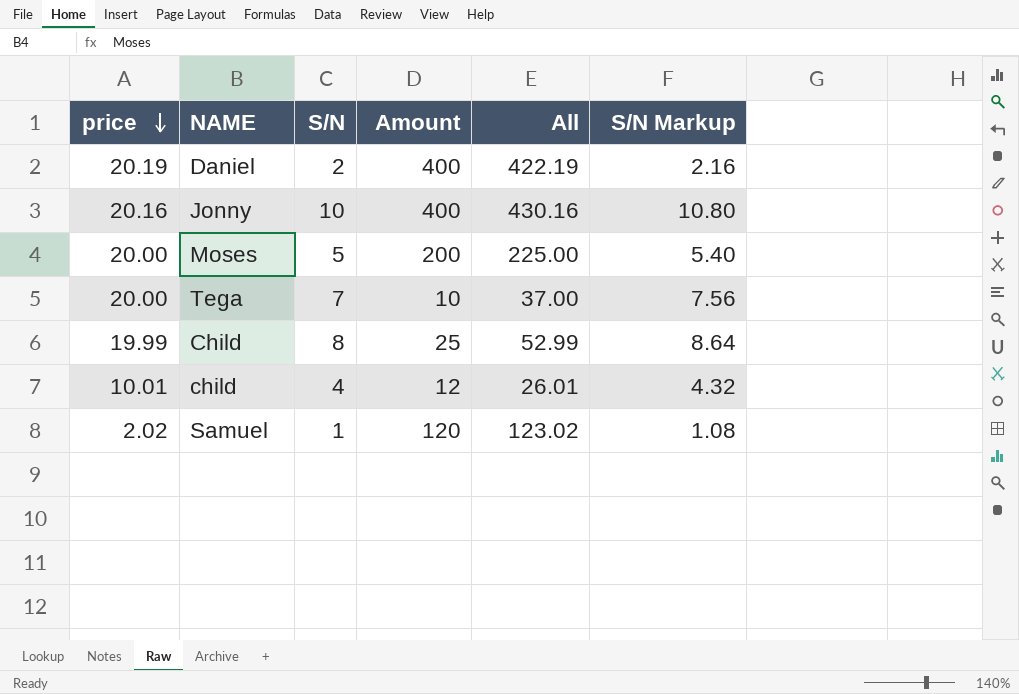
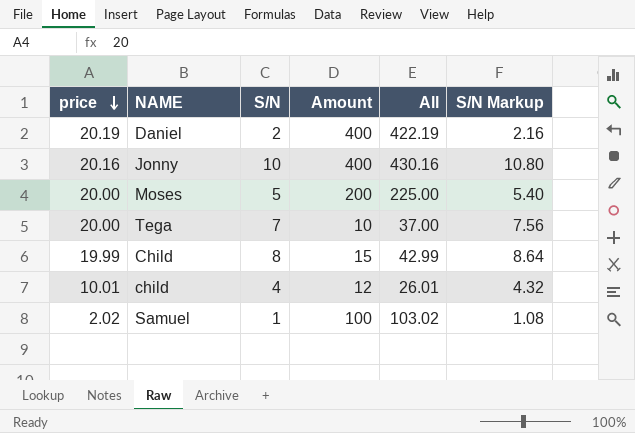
Child | Amount: 25 -> 15
Child | All: 52.99 -> 42.99
Samuel | Amount: 120 -> 100
Samuel | All: 123.02 -> 103.02

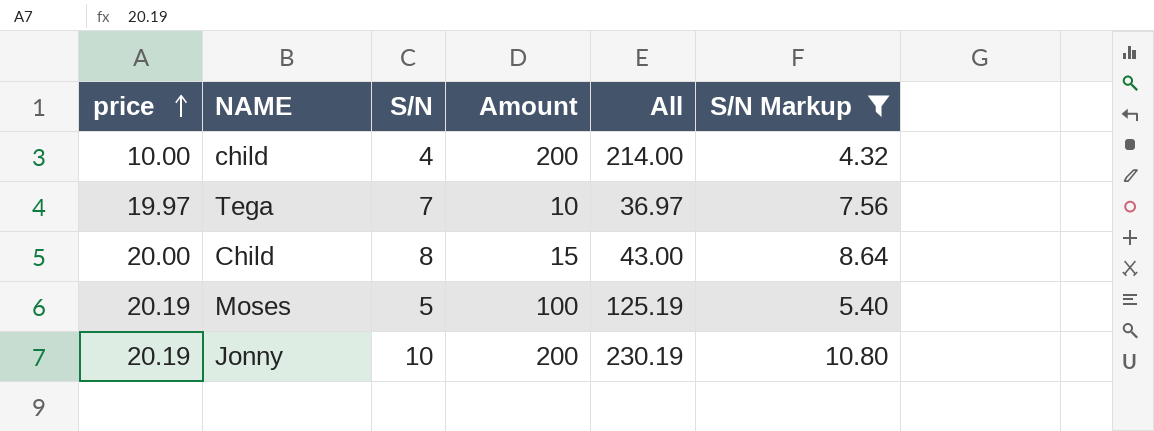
filter: none -> S/N Markup >= 4.32
row order: price descending -> price ascending
child | price: 10.01 -> 10.00
child | Amount: 12 -> 200
child | All: 26.01 -> 214.00
Tega | price: 20.00 -> 19.97
Tega | All: 37.00 -> 36.97
Child | price: 19.99 -> 20.00
Child | All: 42.99 -> 43.00
Moses | price: 20.00 -> 20.19
Moses | Amount: 200 -> 100
Moses | All: 225.00 -> 125.19
Jonny | price: 20.16 -> 20.19
Jonny | Amount: 400 -> 200
Jonny | All: 430.16 -> 230.19

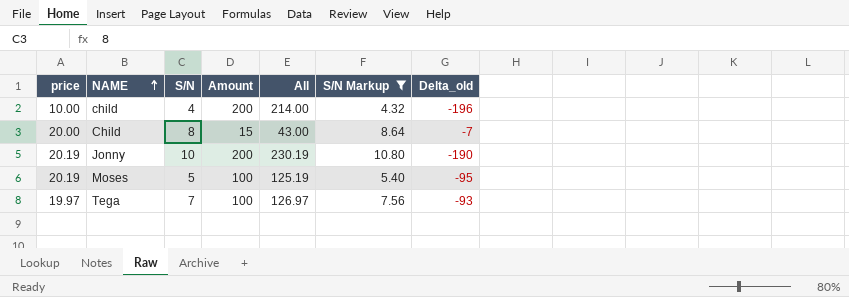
row order: price ascending -> NAME ascending
column Delta_old | formula: none -> [S/N] - [Amount]
Tega | Amount: 10 -> 100
Tega | All: 36.97 -> 126.97

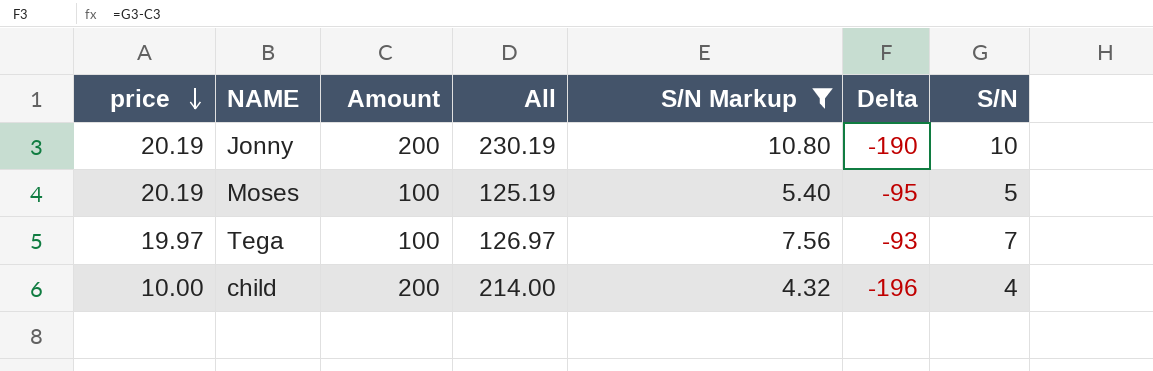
row order: NAME ascending -> price descending
column name: Delta_old -> Delta
column S/N | position: 3 -> 7
row Child: 20.00 | 8 | 15 | 43.00 | 8.64 | -7 -> none

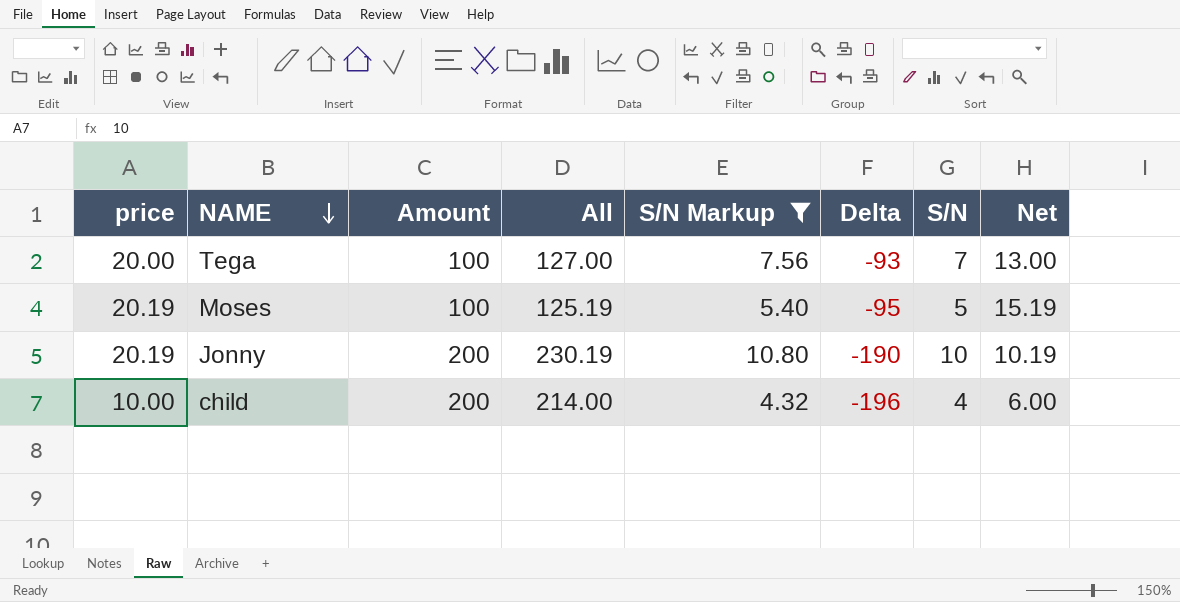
row order: price descending -> NAME descending
column Net | formula: none -> [price] - [S/N]
Tega | price: 19.97 -> 20.00
Tega | All: 126.97 -> 127.00

